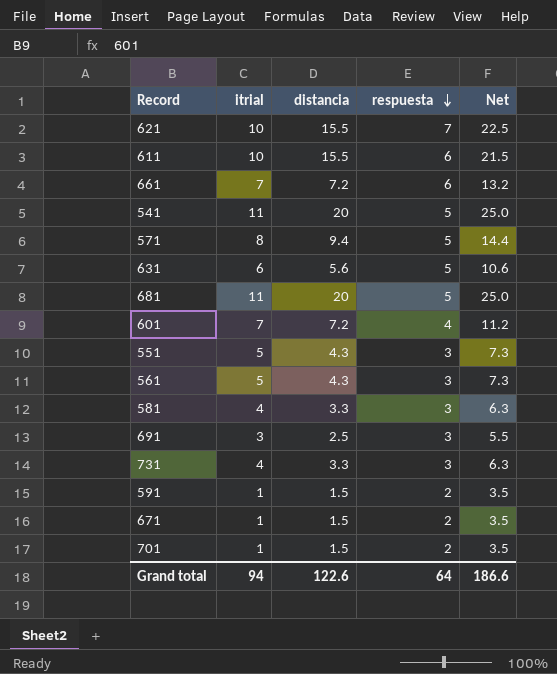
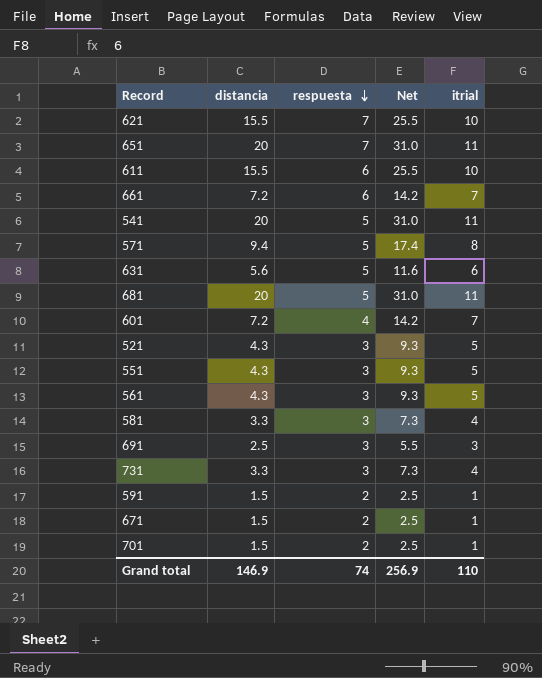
column Net | formula: [distancia] + [respuesta] -> [distancia] + [itrial]
column itrial | position: 2 -> 5
row 651: none -> 20 | 7 | 31.0 | 11
row 521: none -> 4.3 | 3 | 9.3 | 5
Grand total | distancia: 122.6 -> 146.9
Grand total | respuesta: 64 -> 74
Grand total | Net: 186.6 -> 256.9
Grand total | itrial: 94 -> 110

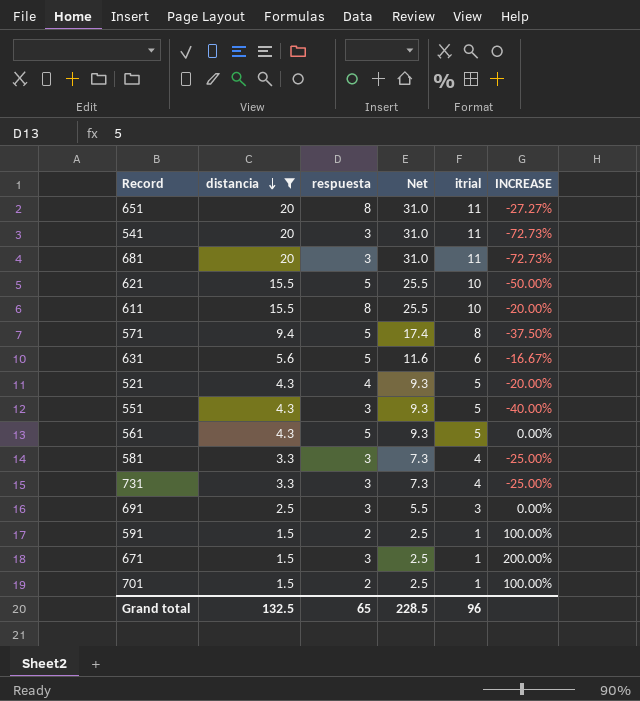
filter: none -> distancia != 7.2
row order: respuesta descending -> distancia descending
column INCREASE | formula: none -> ([respuesta] - [itrial]) / [itrial]
651 | respuesta: 7 -> 8
541 | respuesta: 5 -> 3
681 | respuesta: 5 -> 3
621 | respuesta: 7 -> 5
611 | respuesta: 6 -> 8
521 | respuesta: 3 -> 4
561 | respuesta: 3 -> 5
671 | respuesta: 2 -> 3
Grand total | distancia: 146.9 -> 132.5
Grand total | respuesta: 74 -> 65
Grand total | Net: 256.9 -> 228.5
Grand total | itrial: 110 -> 96

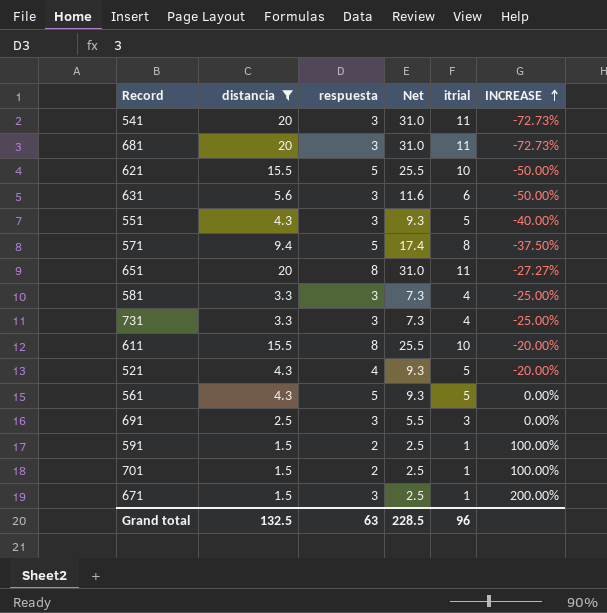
row order: distancia descending -> INCREASE ascending
631 | respuesta: 5 -> 3
631 | INCREASE: -16.67% -> -50.00%
Grand total | respuesta: 65 -> 63

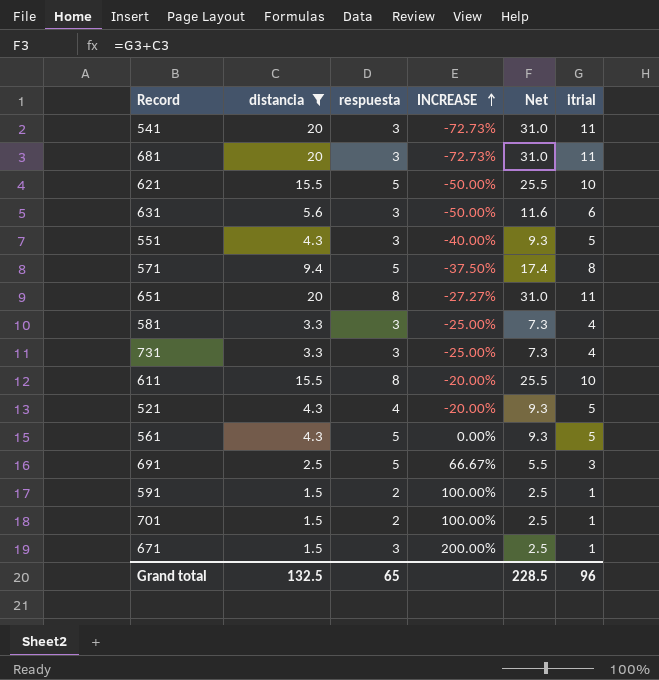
column INCREASE | position: 6 -> 4
691 | respuesta: 3 -> 5
691 | INCREASE: 0.00% -> 66.67%
Grand total | respuesta: 63 -> 65

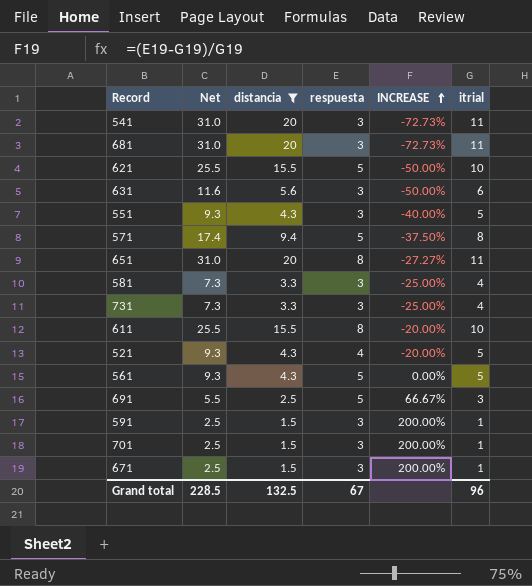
column Net | position: 5 -> 2
591 | respuesta: 2 -> 3
591 | INCREASE: 100.00% -> 200.00%
701 | respuesta: 2 -> 3
701 | INCREASE: 100.00% -> 200.00%
Grand total | respuesta: 65 -> 67

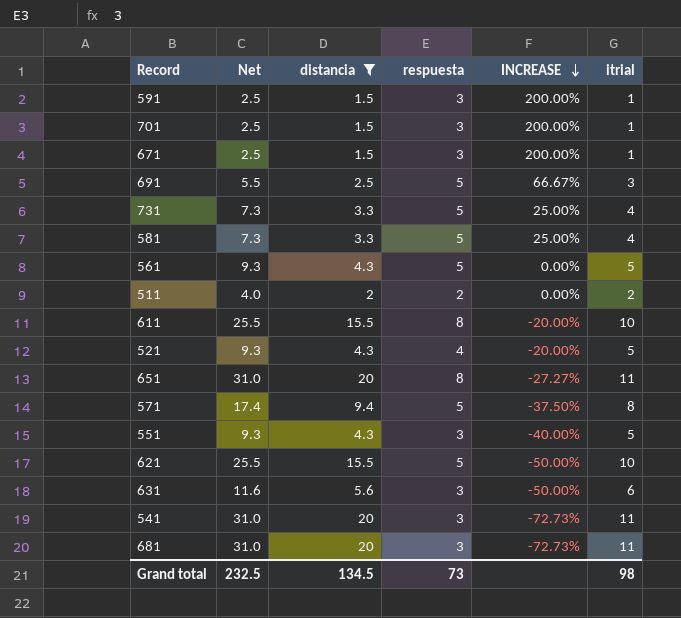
row order: INCREASE ascending -> INCREASE descending
731 | respuesta: 3 -> 5
731 | INCREASE: -25.00% -> 25.00%
581 | respuesta: 3 -> 5
581 | INCREASE: -25.00% -> 25.00%
row 511: none -> 4.0 | 2 | 2 | 0.00% | 2
Grand total | Net: 228.5 -> 232.5
Grand total | distancia: 132.5 -> 134.5
Grand total | respuesta: 67 -> 73
Grand total | itrial: 96 -> 98

